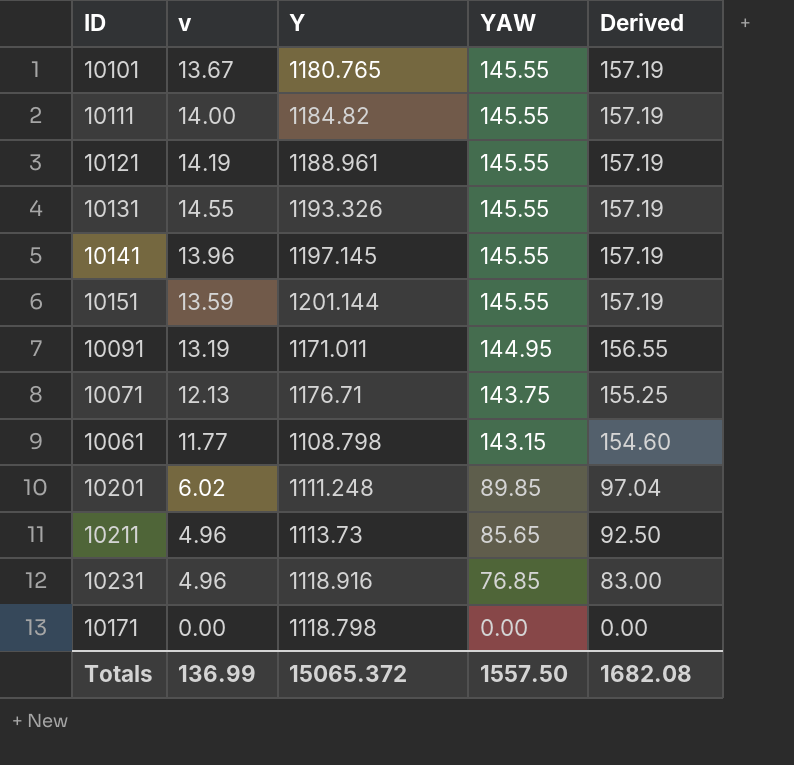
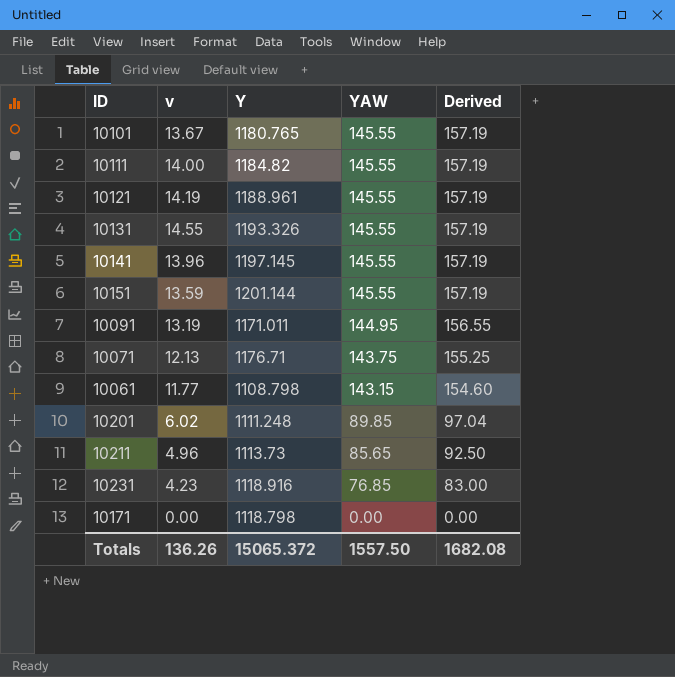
10231 | v: 4.96 -> 4.23
Totals | v: 136.99 -> 136.26

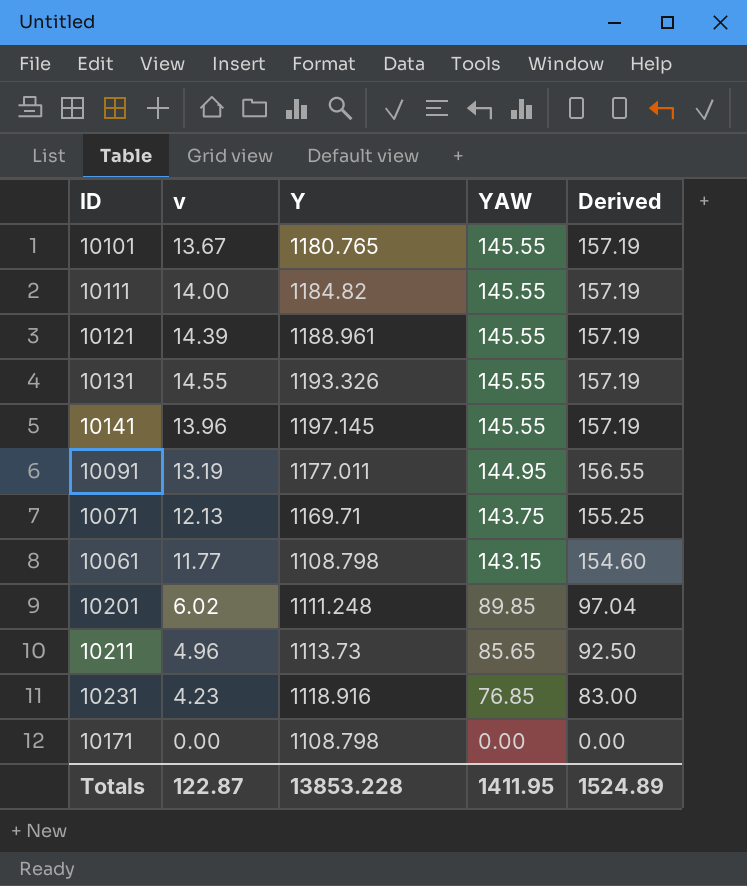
row 10151: 13.59 | 1201.144 | 145.55 | 157.19 -> none
10121 | v: 14.19 -> 14.39
10091 | Y: 1171.011 -> 1177.011
10071 | Y: 1176.71 -> 1169.71
10171 | Y: 1118.798 -> 1108.798
Totals | v: 136.26 -> 122.87
Totals | Y: 15065.372 -> 13853.228
Totals | YAW: 1557.50 -> 1411.95
Totals | Derived: 1682.08 -> 1524.89

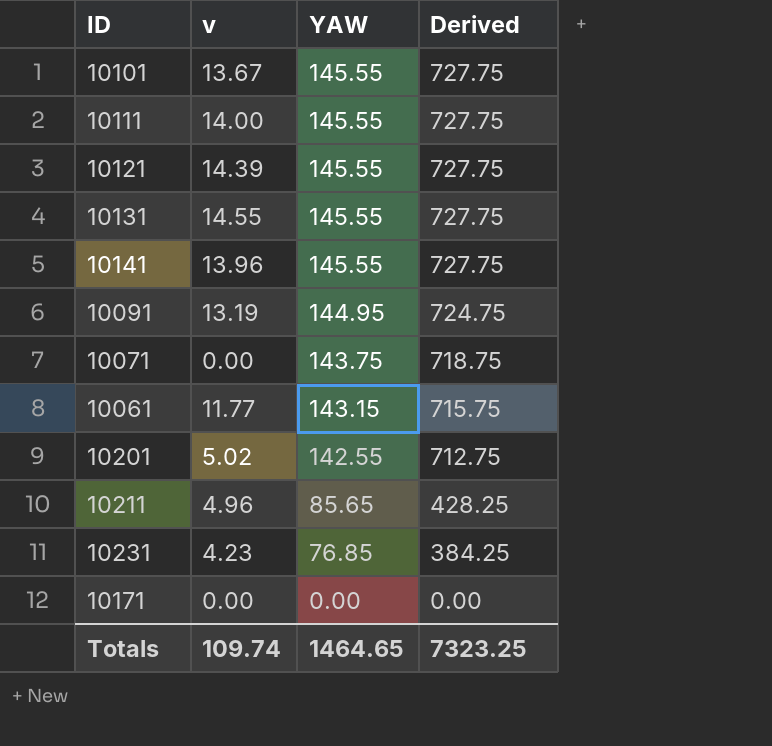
column Y | position: 3 -> none
column Derived | formula: [YAW] * 1.08 -> [YAW] * 5
10071 | v: 12.13 -> 0.00
10201 | v: 6.02 -> 5.02
10201 | YAW: 89.85 -> 142.55
Totals | v: 122.87 -> 109.74
Totals | YAW: 1411.95 -> 1464.65
Totals | Derived: 1524.89 -> 7323.25

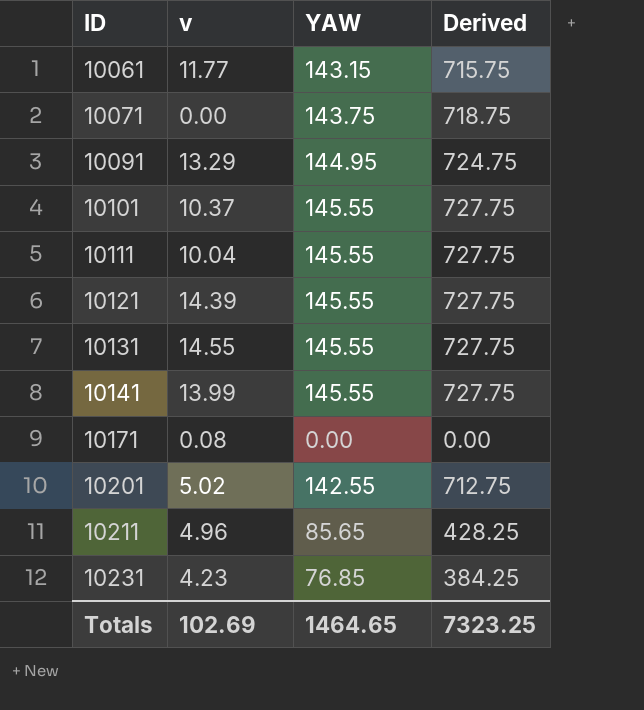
row order: YAW descending -> ID ascending
10091 | v: 13.19 -> 13.29
10101 | v: 13.67 -> 10.37
10111 | v: 14.00 -> 10.04
10141 | v: 13.96 -> 13.99
10171 | v: 0.00 -> 0.08
Totals | v: 109.74 -> 102.69

